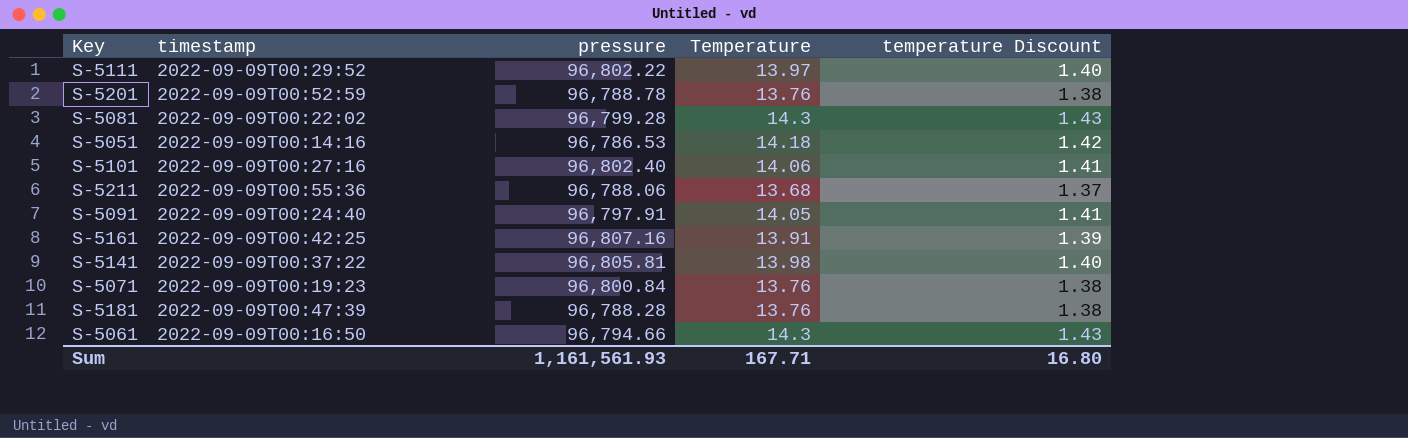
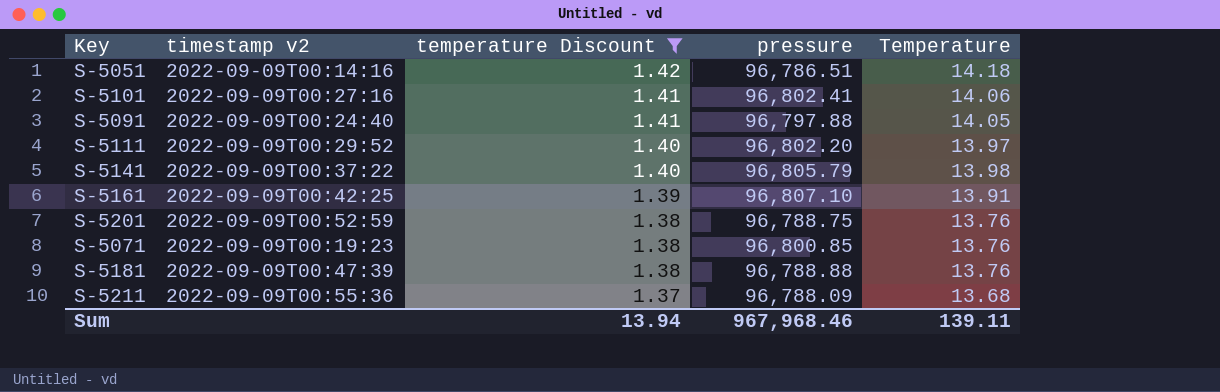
filter: none -> temperature Discount != 1.43
row order: none -> temperature Discount descending
column name: timestamp -> timestamp v2
column temperature Discount | position: 5 -> 3
S-5051 | pressure: 96,786.53 -> 96,786.51
S-5101 | pressure: 96,802.40 -> 96,802.41
S-5091 | pressure: 96,797.91 -> 96,797.88
S-5111 | pressure: 96,802.22 -> 96,802.20
S-5141 | pressure: 96,805.81 -> 96,805.79
S-5161 | pressure: 96,807.16 -> 96,807.10
S-5201 | pressure: 96,788.78 -> 96,788.75
S-5071 | pressure: 96,800.84 -> 96,800.85
S-5181 | pressure: 96,788.28 -> 96,788.88
S-5211 | pressure: 96,788.06 -> 96,788.09
Sum | temperature Discount: 16.80 -> 13.94
Sum | pressure: 1,161,561.93 -> 967,968.46
Sum | Temperature: 167.71 -> 139.11

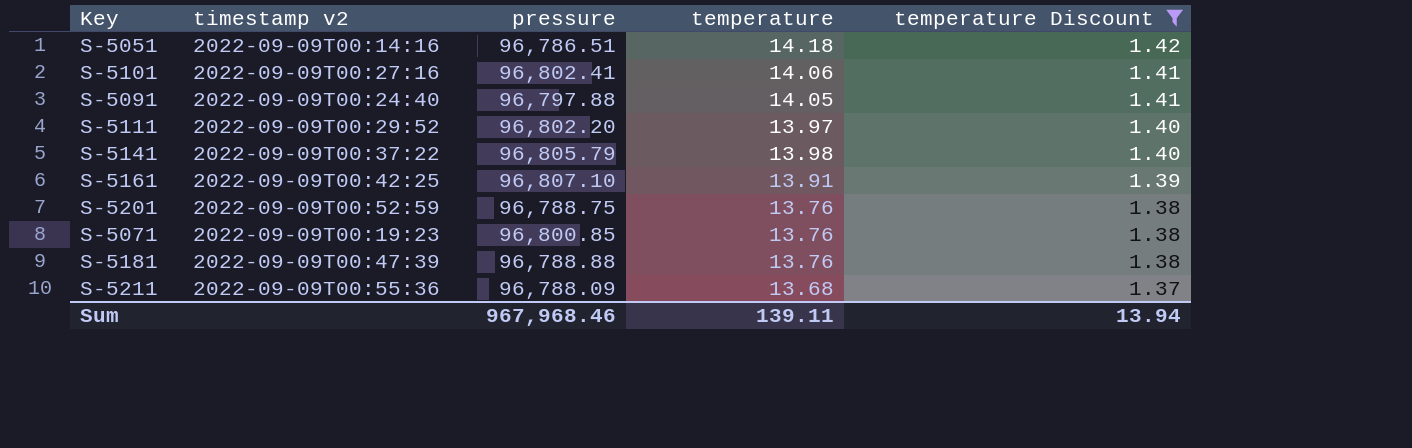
column name: Temperature -> temperature
column temperature Discount | position: 3 -> 5

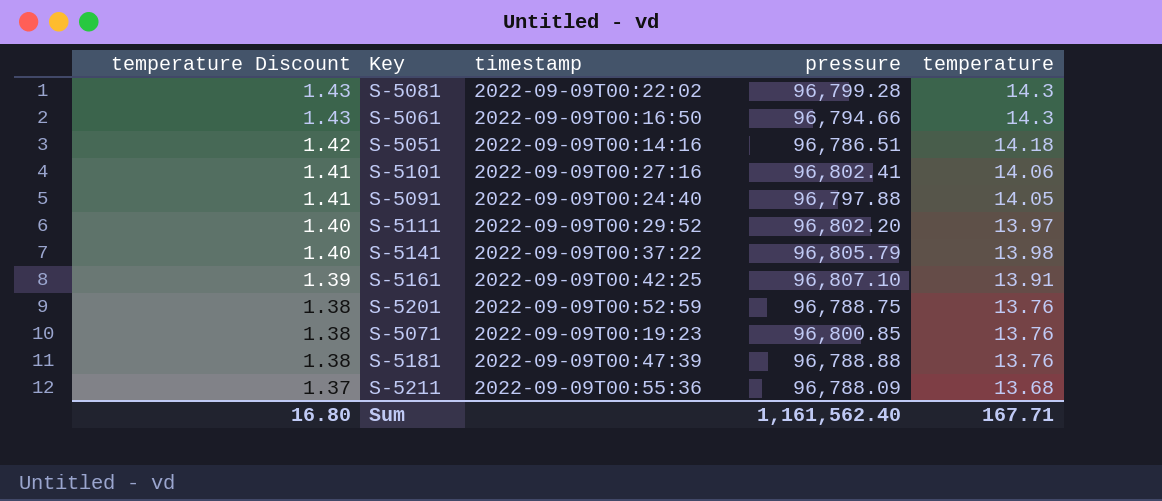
filter: temperature Discount != 1.43 -> none
column temperature Discount | position: 5 -> 1
column name: timestamp v2 -> timestamp
Sum | temperature Discount: 13.94 -> 16.80
Sum | pressure: 967,968.46 -> 1,161,562.40
Sum | temperature: 139.11 -> 167.71

